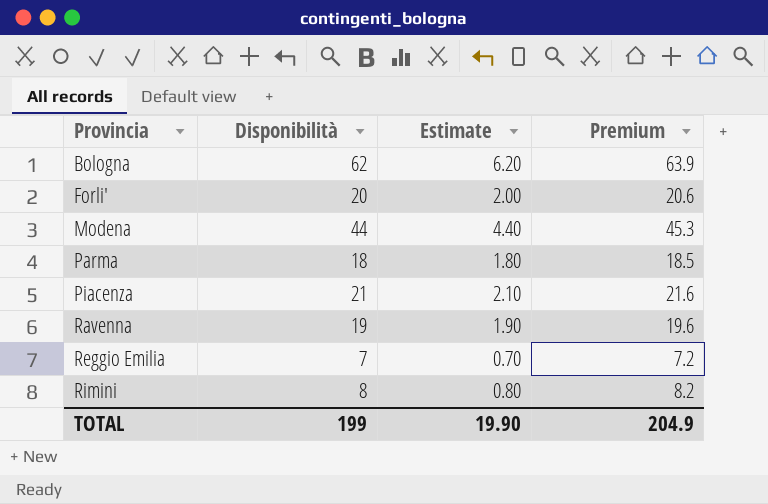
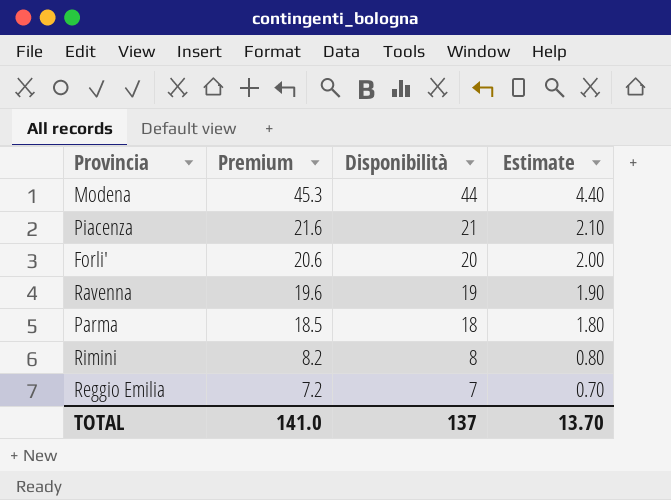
row order: Provincia ascending -> Premium descending
column Premium | position: 4 -> 2
row Bologna: 62 | 6.20 | 63.9 -> none
TOTAL | Premium: 204.9 -> 141.0
TOTAL | Disponibilità: 199 -> 137
TOTAL | Estimate: 19.90 -> 13.70

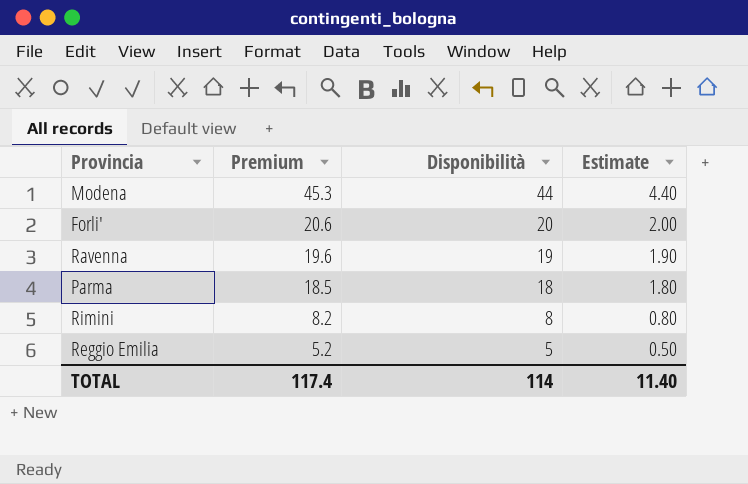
row Piacenza: 21.6 | 21 | 2.10 -> none
Reggio Emilia | Premium: 7.2 -> 5.2
Reggio Emilia | Disponibilità: 7 -> 5
Reggio Emilia | Estimate: 0.70 -> 0.50
TOTAL | Premium: 141.0 -> 117.4
TOTAL | Disponibilità: 137 -> 114
TOTAL | Estimate: 13.70 -> 11.40

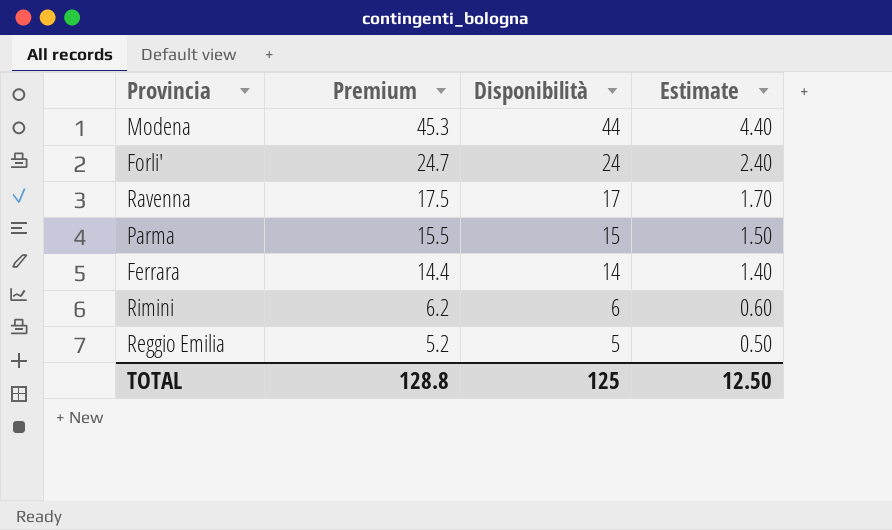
Forli' | Premium: 20.6 -> 24.7
Forli' | Disponibilità: 20 -> 24
Forli' | Estimate: 2.00 -> 2.40
Ravenna | Premium: 19.6 -> 17.5
Ravenna | Disponibilità: 19 -> 17
Ravenna | Estimate: 1.90 -> 1.70
Parma | Premium: 18.5 -> 15.5
Parma | Disponibilità: 18 -> 15
Parma | Estimate: 1.80 -> 1.50
row Ferrara: none -> 14.4 | 14 | 1.40
Rimini | Premium: 8.2 -> 6.2
Rimini | Disponibilità: 8 -> 6
Rimini | Estimate: 0.80 -> 0.60
TOTAL | Premium: 117.4 -> 128.8
TOTAL | Disponibilità: 114 -> 125
TOTAL | Estimate: 11.40 -> 12.50

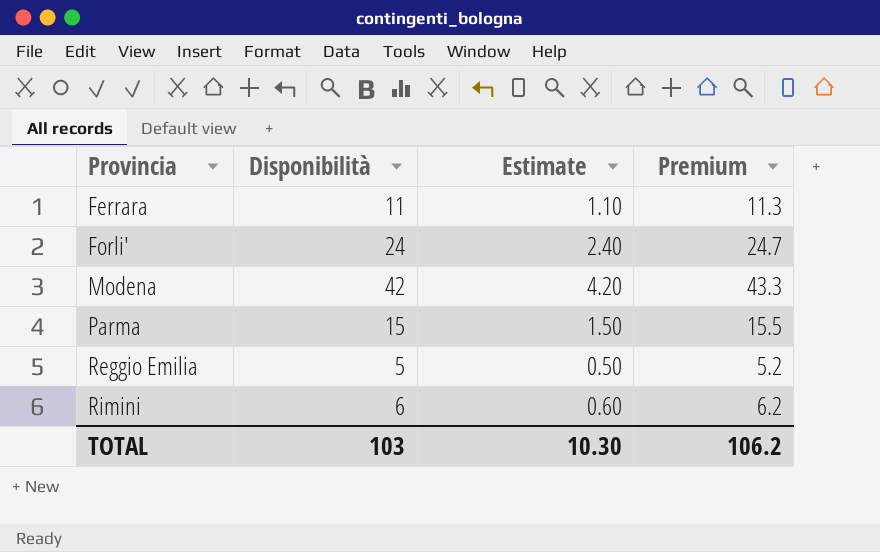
row order: Premium descending -> Provincia ascending
column Premium | position: 2 -> 4
row Ravenna: 17.5 | 17 | 1.70 -> none
Ferrara | Disponibilità: 14 -> 11
Ferrara | Estimate: 1.40 -> 1.10
Ferrara | Premium: 14.4 -> 11.3
Modena | Disponibilità: 44 -> 42
Modena | Estimate: 4.40 -> 4.20
Modena | Premium: 45.3 -> 43.3
TOTAL | Disponibilità: 125 -> 103
TOTAL | Estimate: 12.50 -> 10.30
TOTAL | Premium: 128.8 -> 106.2

